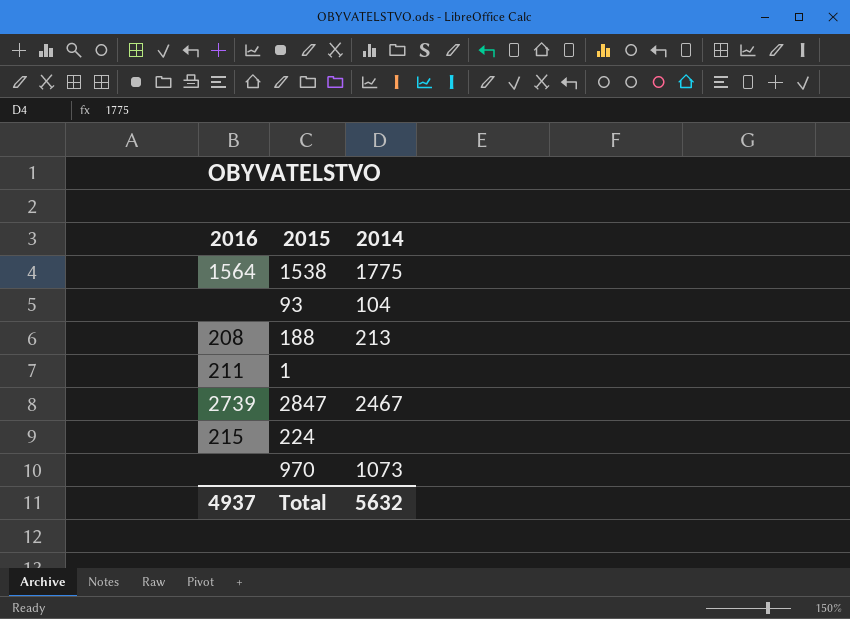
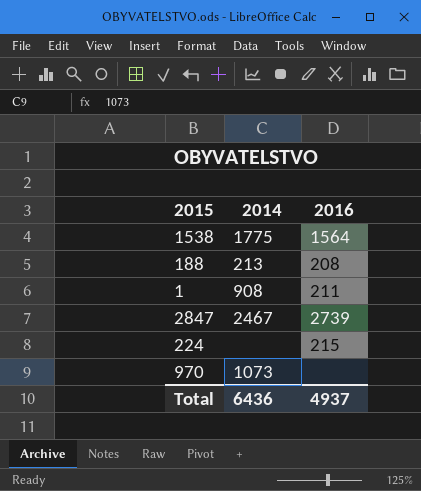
column 2016 | position: 1 -> 3
row 93: none | 104 -> none
1 | 2014: none -> 908
Total | 2014: 5632 -> 6436

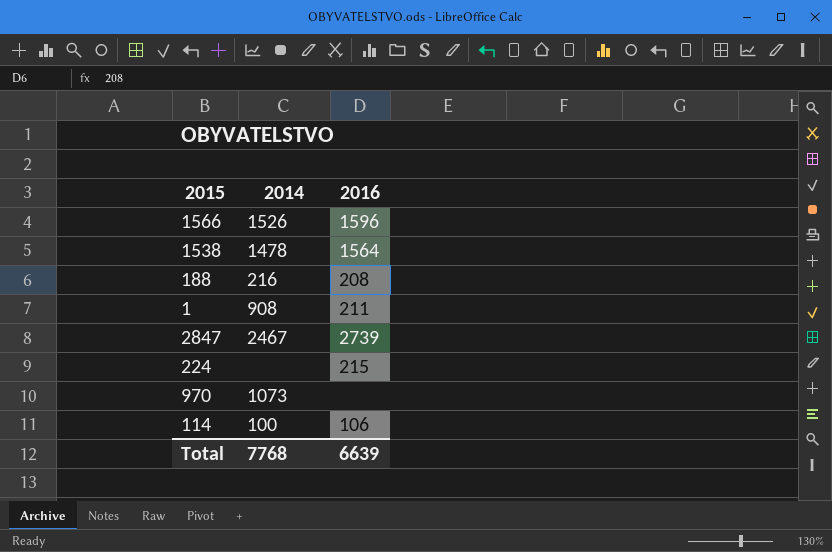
row 1566: none -> 1526 | 1596
1538 | 2014: 1775 -> 1478
188 | 2014: 213 -> 216
row 114: none -> 100 | 106
Total | 2014: 6436 -> 7768
Total | 2016: 4937 -> 6639

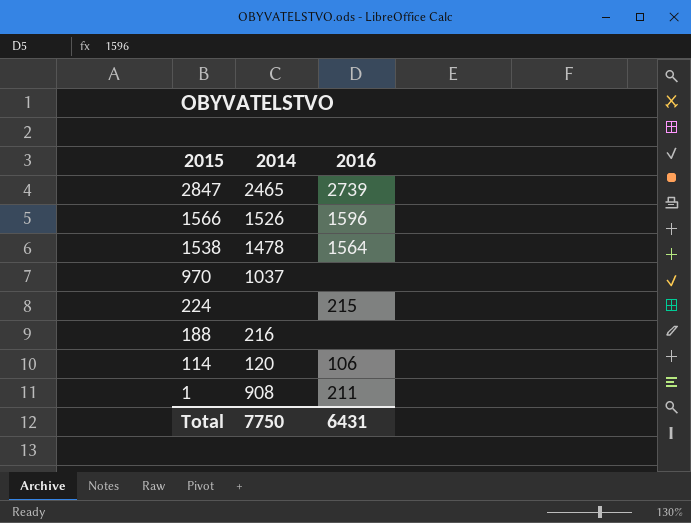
row order: none -> 2015 descending
2847 | 2014: 2467 -> 2465
970 | 2014: 1073 -> 1037
188 | 2016: 208 -> none
114 | 2014: 100 -> 120
Total | 2014: 7768 -> 7750
Total | 2016: 6639 -> 6431

